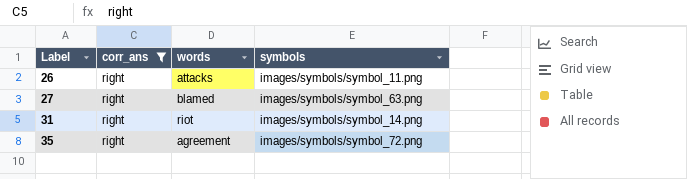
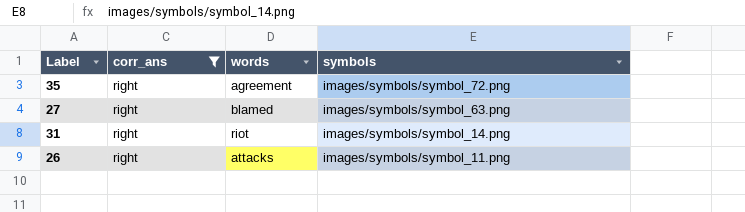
row order: Label ascending -> symbols descending

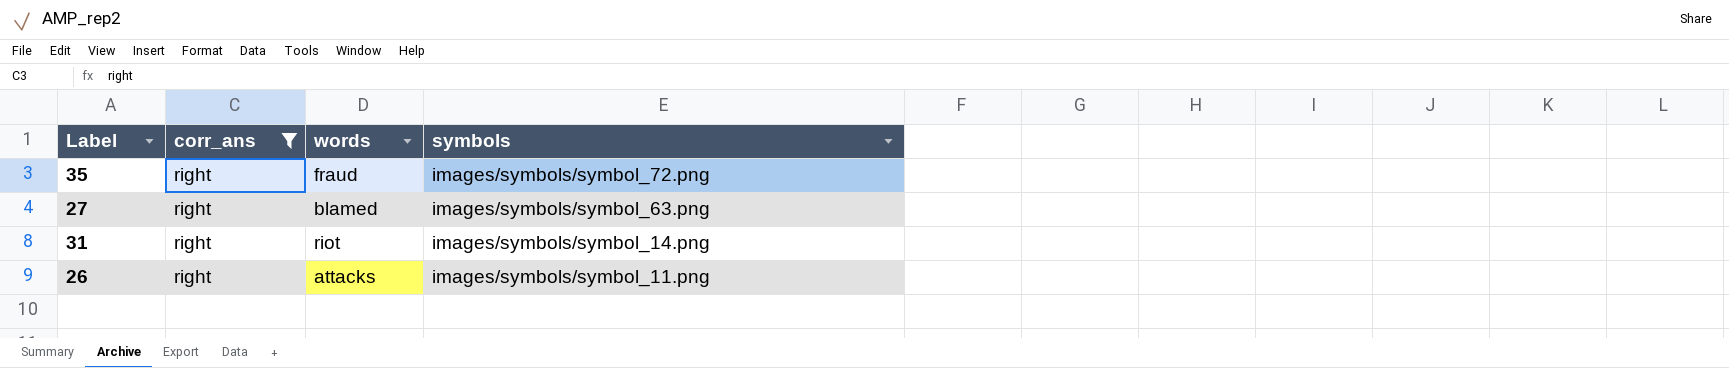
35 | words: agreement -> fraud

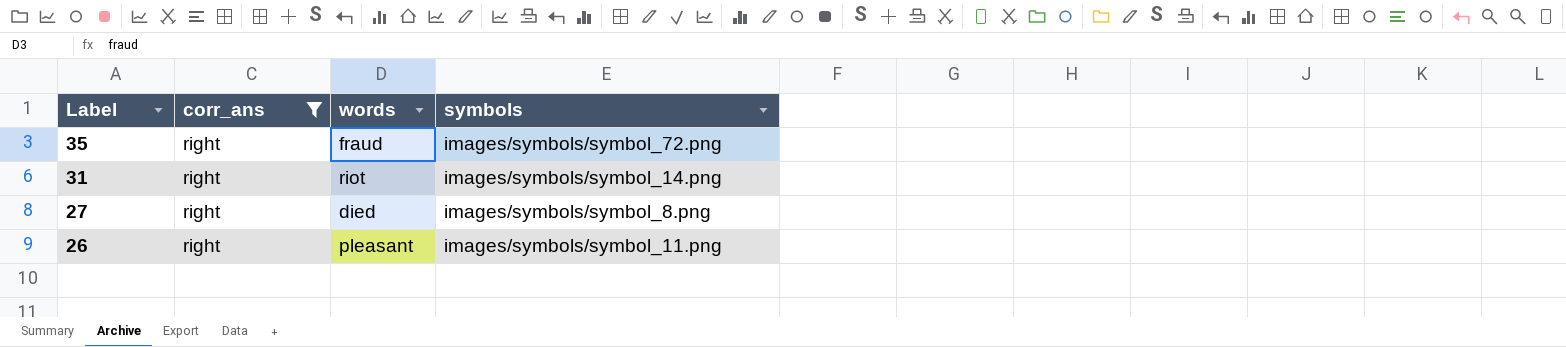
row order: symbols descending -> Label descending
27 | words: blamed -> died
27 | symbols: images/symbols/symbol_63.png -> images/symbols/symbol_8.png
26 | words: attacks -> pleasant

